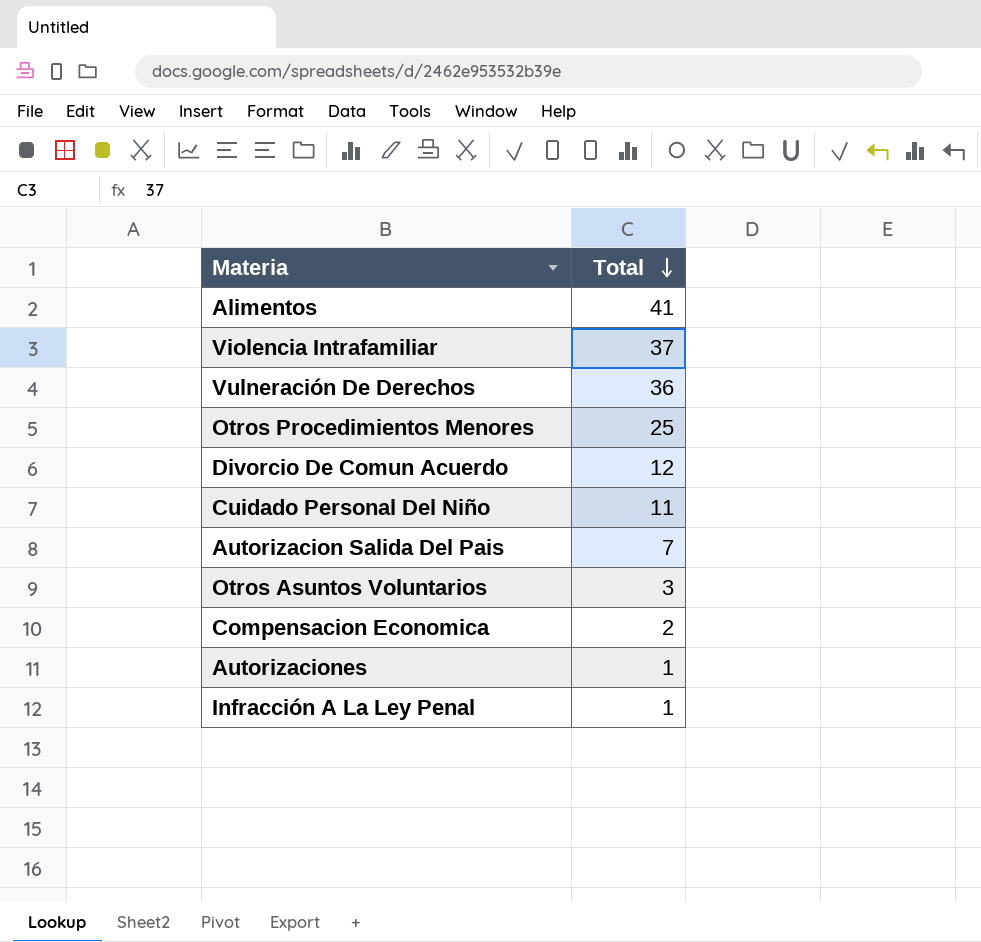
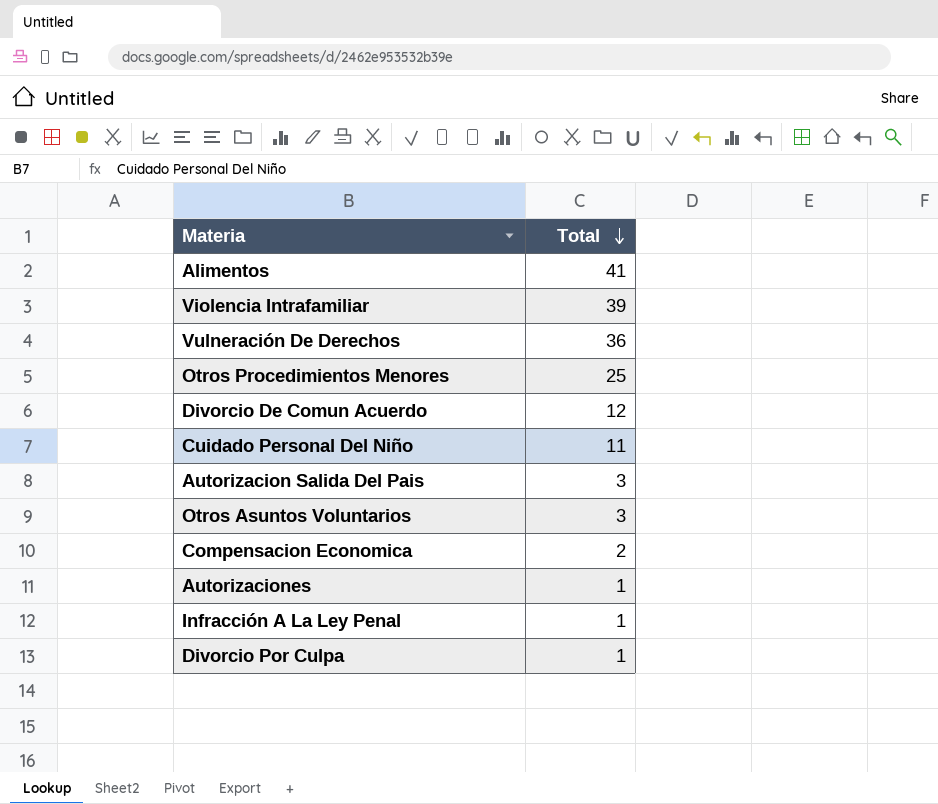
Violencia Intrafamiliar | Total: 37 -> 39
Autorizacion Salida Del Pais | Total: 7 -> 3
row Divorcio Por Culpa: none -> 1

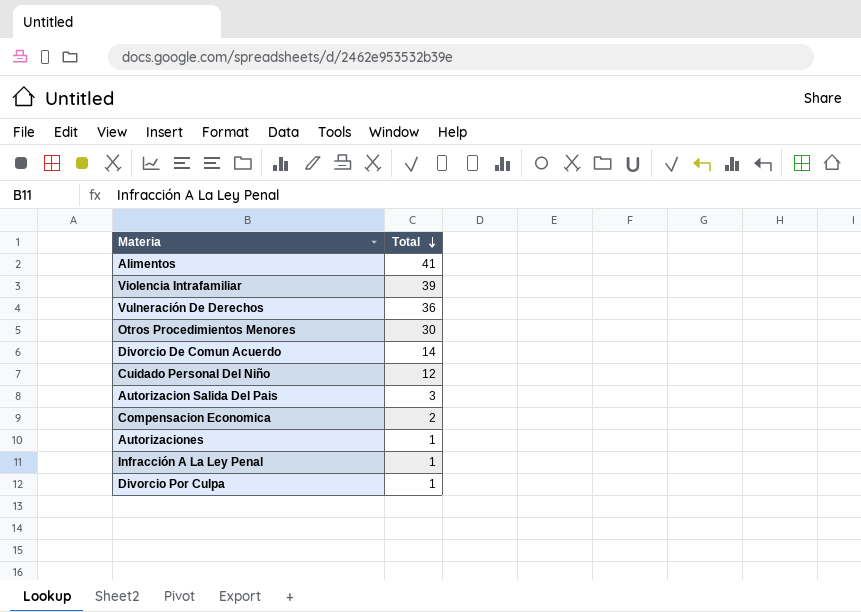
row Otros Asuntos Voluntarios: 3 -> none
Otros Procedimientos Menores | Total: 25 -> 30
Divorcio De Comun Acuerdo | Total: 12 -> 14
Cuidado Personal Del Niño | Total: 11 -> 12

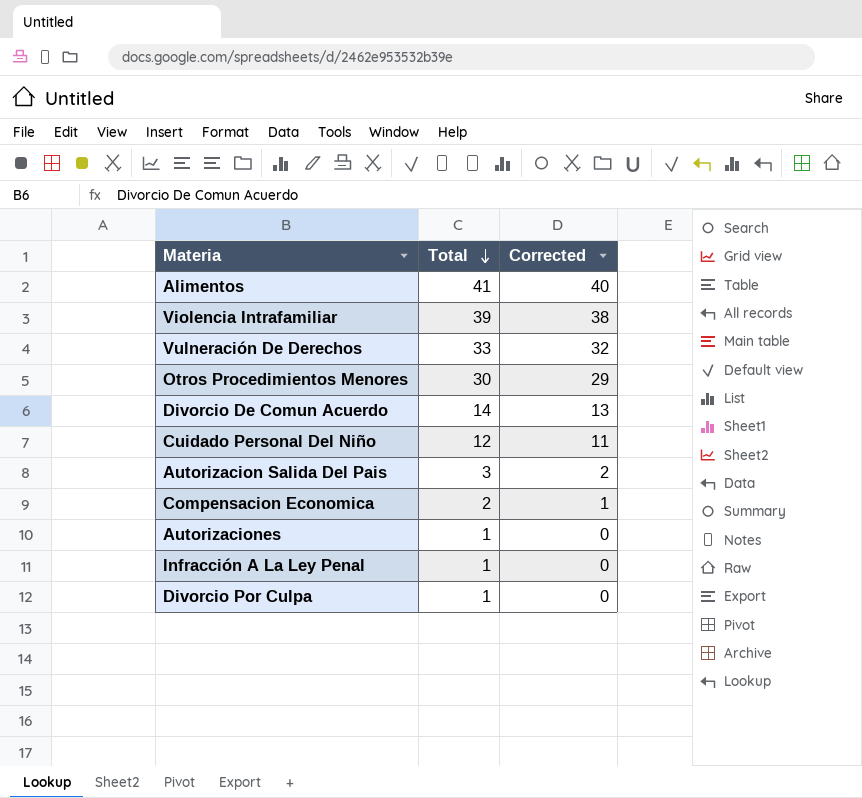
column Corrected | formula: none -> [Total] - 1
Vulneración De Derechos | Total: 36 -> 33

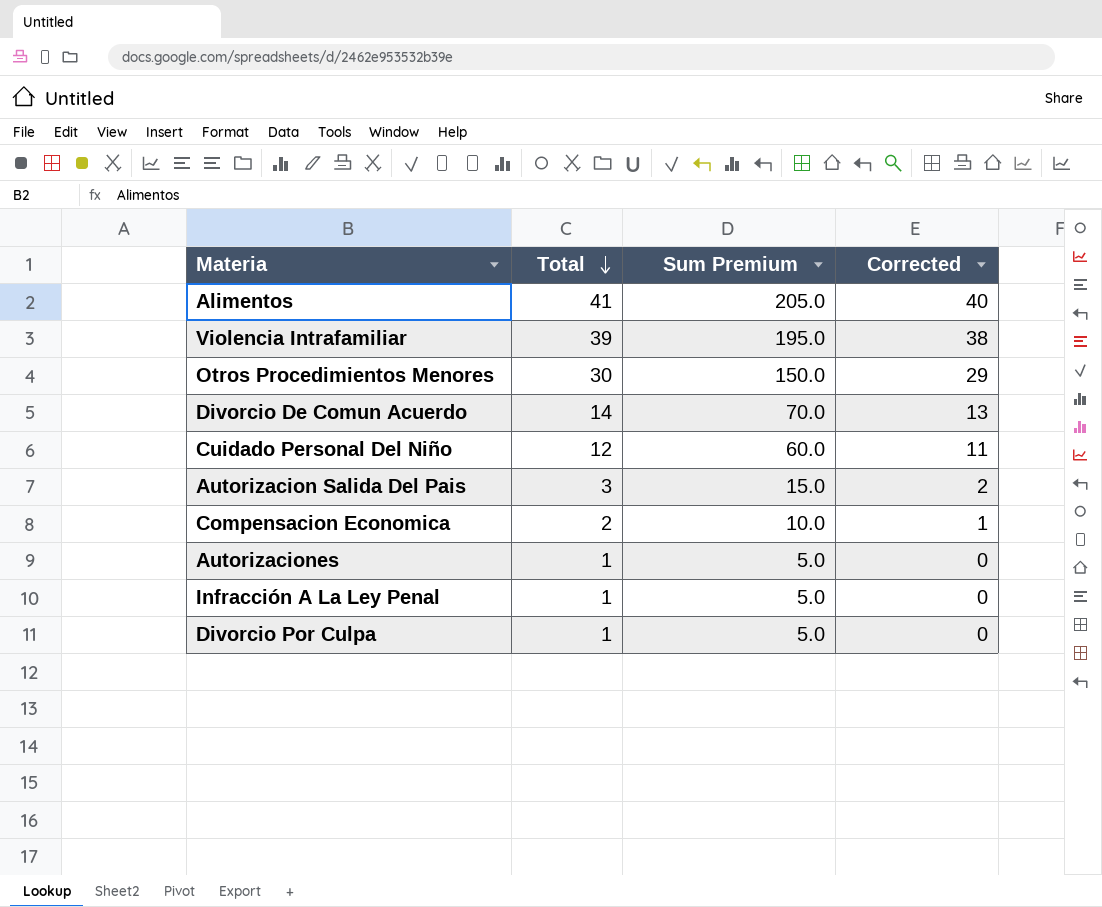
column Sum Premium | formula: none -> [Total] * 5
row Vulneración De Derechos: 33 | 32 -> none

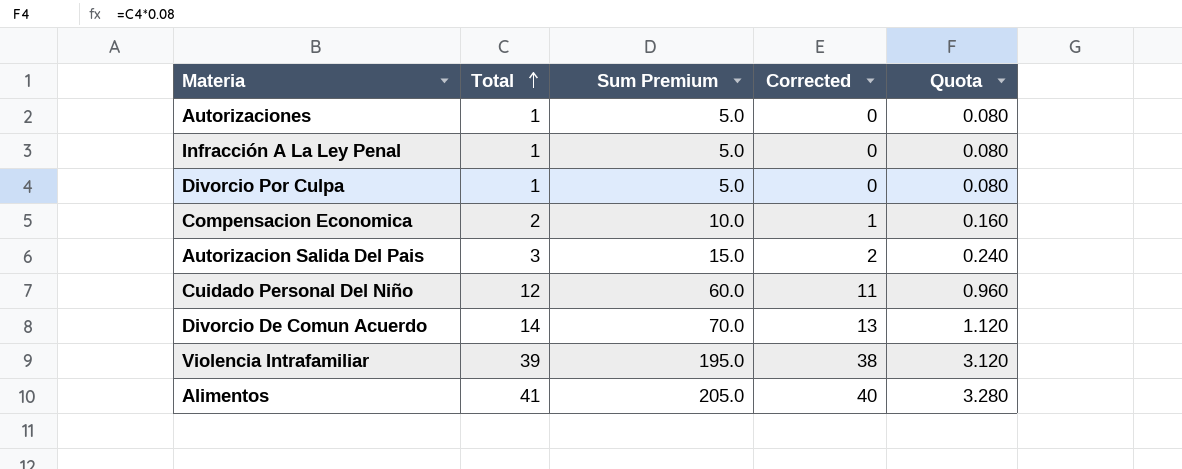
row order: Total descending -> Total ascending
column Quota | formula: none -> [Total] * 0.08
row Otros Procedimientos Menores: 30 | 150.0 | 29 -> none

